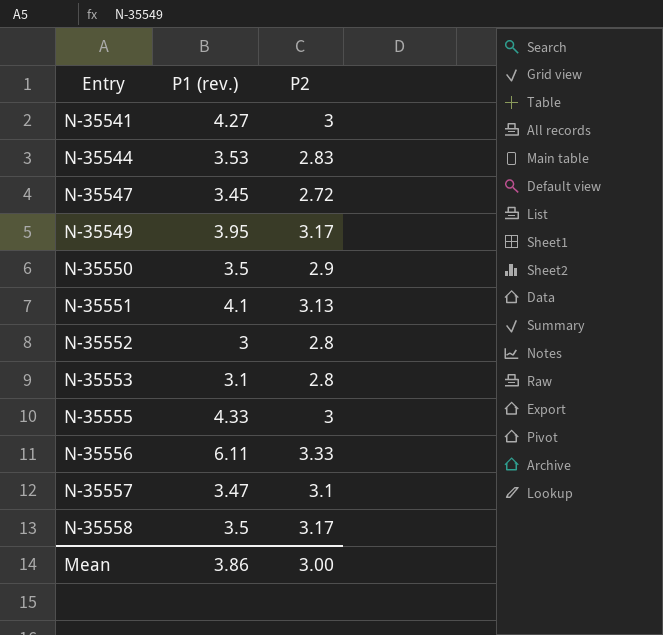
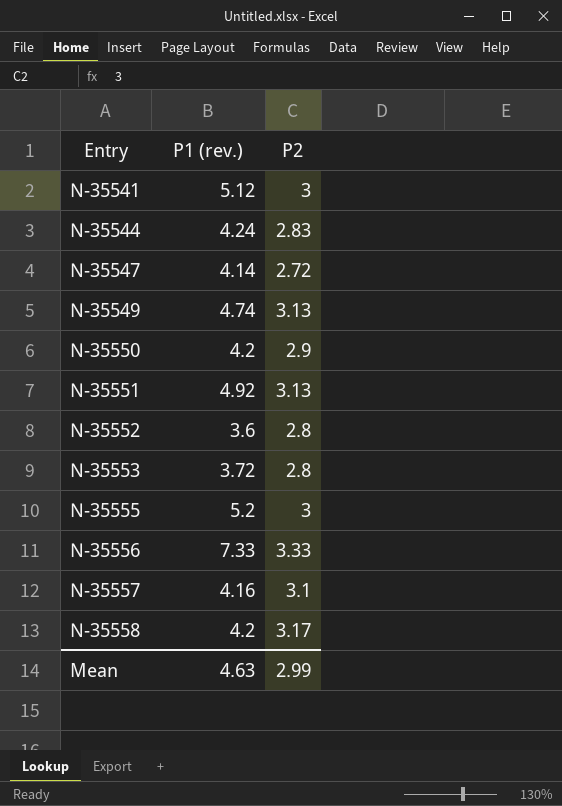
N-35541 | P1 (rev.): 4.27 -> 5.12
N-35544 | P1 (rev.): 3.53 -> 4.24
N-35547 | P1 (rev.): 3.45 -> 4.14
N-35549 | P1 (rev.): 3.95 -> 4.74
N-35549 | P2: 3.17 -> 3.13
N-35550 | P1 (rev.): 3.5 -> 4.2
N-35551 | P1 (rev.): 4.1 -> 4.92
N-35552 | P1 (rev.): 3 -> 3.6
N-35553 | P1 (rev.): 3.1 -> 3.72
N-35555 | P1 (rev.): 4.33 -> 5.2
N-35556 | P1 (rev.): 6.11 -> 7.33
N-35557 | P1 (rev.): 3.47 -> 4.16
N-35558 | P1 (rev.): 3.5 -> 4.2
Mean | P1 (rev.): 3.86 -> 4.63
Mean | P2: 3.00 -> 2.99

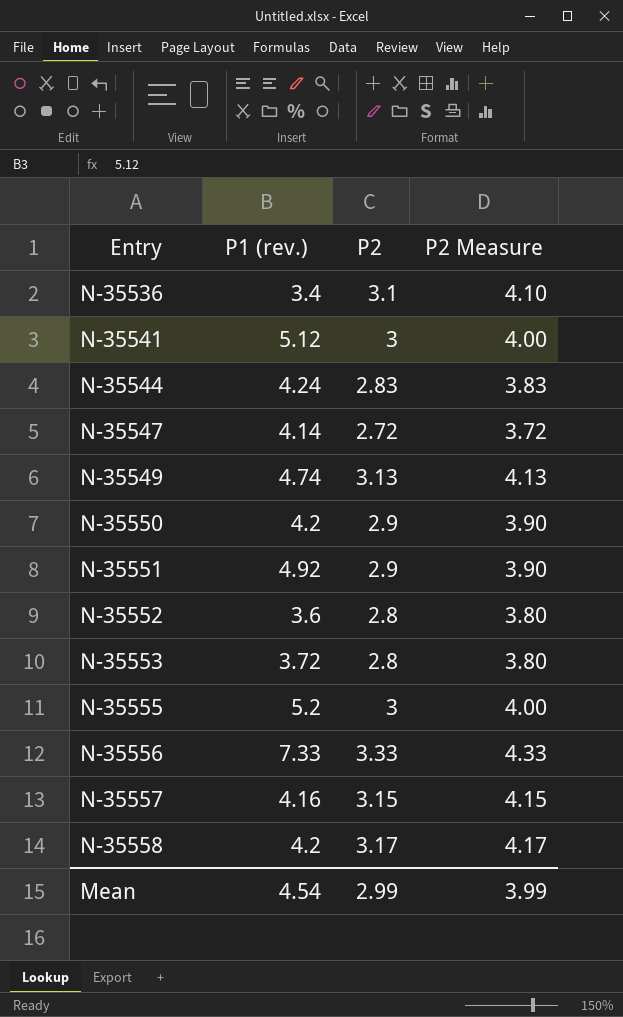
column P2 Measure | formula: none -> [P2] + 1
row N-35536: none -> 3.4 | 3.1 | 4.10
N-35551 | P2: 3.13 -> 2.9
N-35557 | P2: 3.1 -> 3.15
Mean | P1 (rev.): 4.63 -> 4.54

